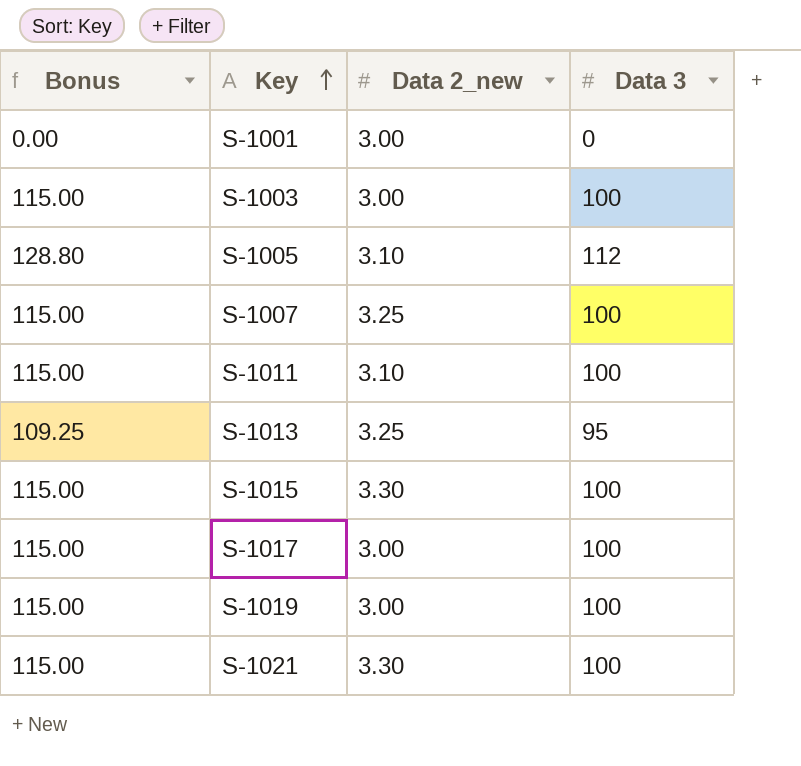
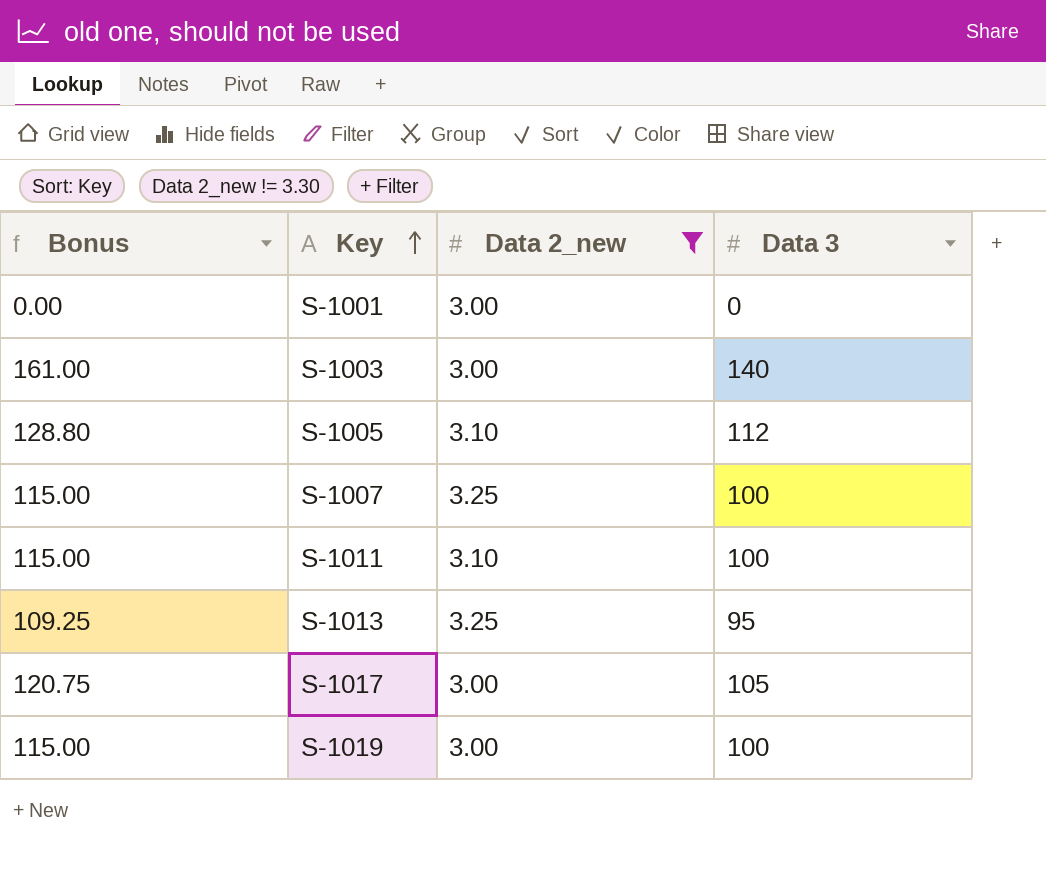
filter: none -> Data 2_new != 3.30
S-1003 | Bonus: 115.00 -> 161.00
S-1003 | Data 3: 100 -> 140
S-1017 | Bonus: 115.00 -> 120.75
S-1017 | Data 3: 100 -> 105

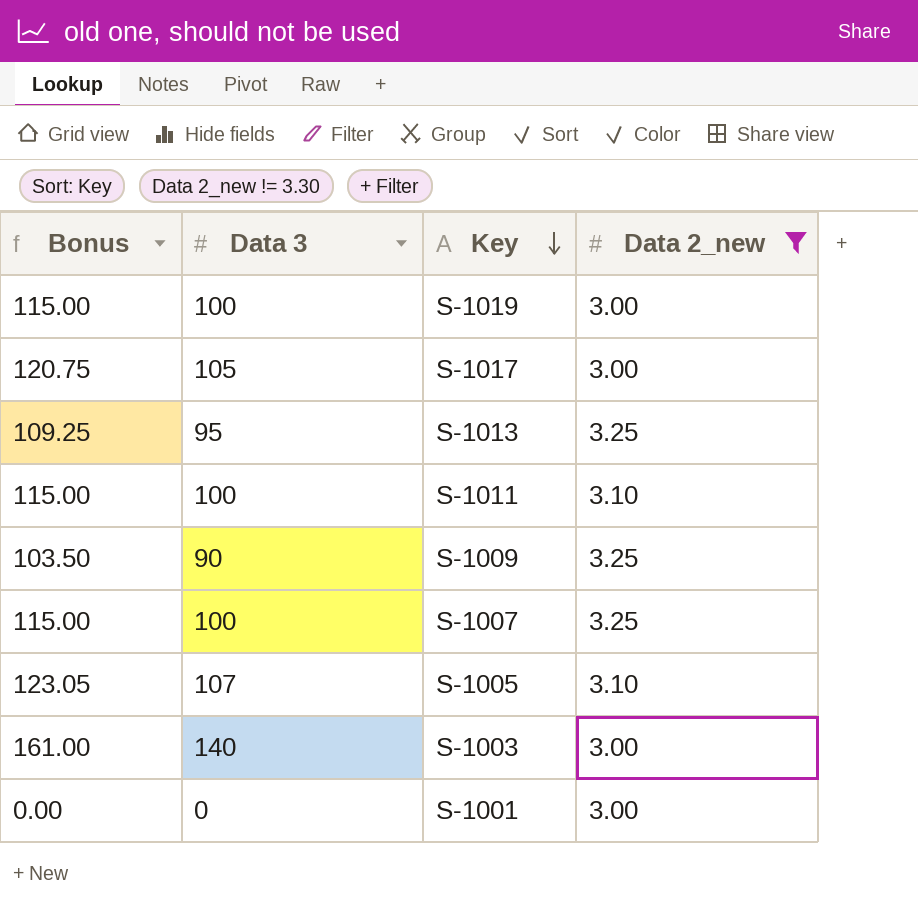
row order: Key ascending -> Key descending
column Data 3 | position: 4 -> 2
row S-1009: none -> 103.50 | 90 | 3.25
S-1005 | Bonus: 128.80 -> 123.05
S-1005 | Data 3: 112 -> 107

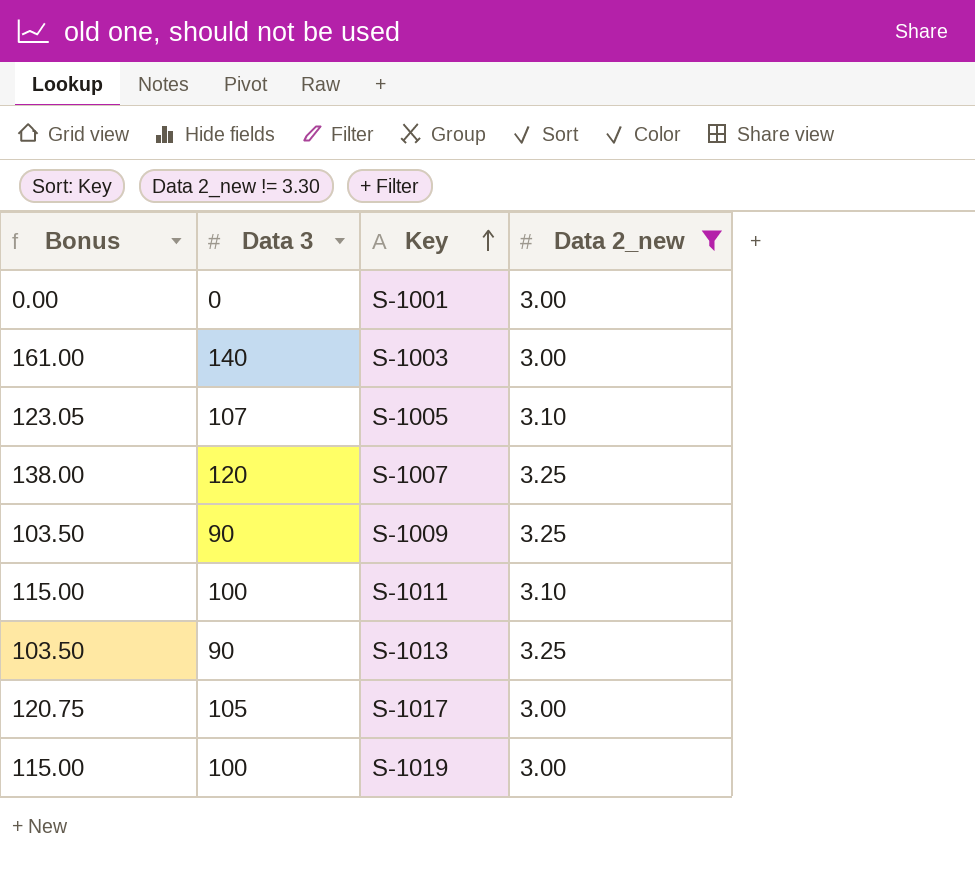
row order: Key descending -> Key ascending
S-1007 | Bonus: 115.00 -> 138.00
S-1007 | Data 3: 100 -> 120
S-1013 | Bonus: 109.25 -> 103.50
S-1013 | Data 3: 95 -> 90

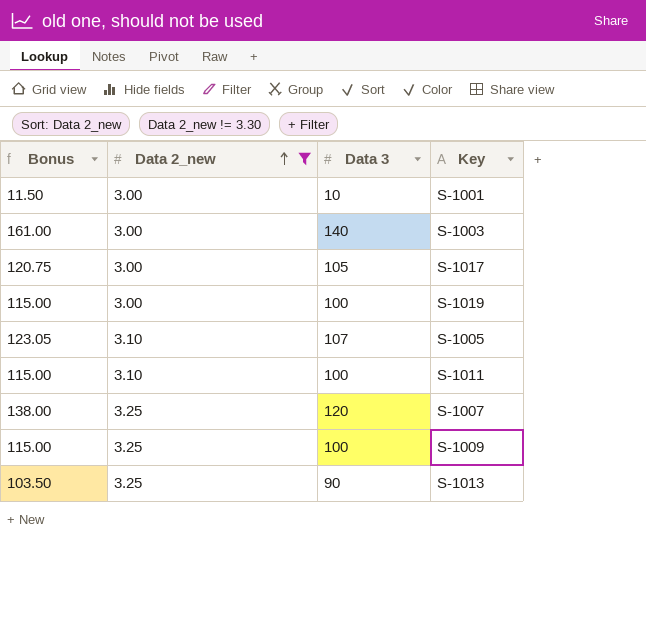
row order: Key ascending -> Data 2_new ascending
column Data 2_new | position: 4 -> 2
S-1001 | Bonus: 0.00 -> 11.50
S-1001 | Data 3: 0 -> 10
S-1009 | Bonus: 103.50 -> 115.00
S-1009 | Data 3: 90 -> 100

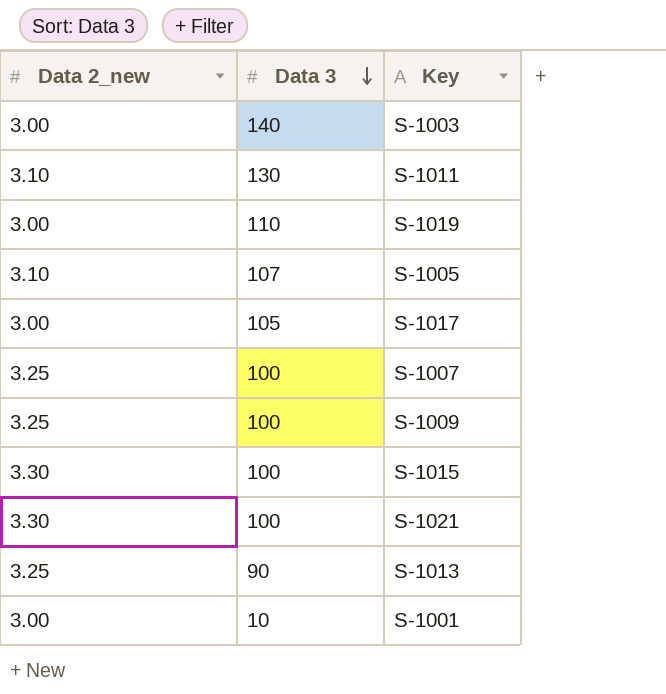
filter: Data 2_new != 3.30 -> none
row order: Data 2_new ascending -> Data 3 descending
column Bonus | formula: [Data 3] * 1.15 -> none
S-1011 | Data 3: 100 -> 130
S-1019 | Data 3: 100 -> 110
S-1007 | Data 3: 120 -> 100

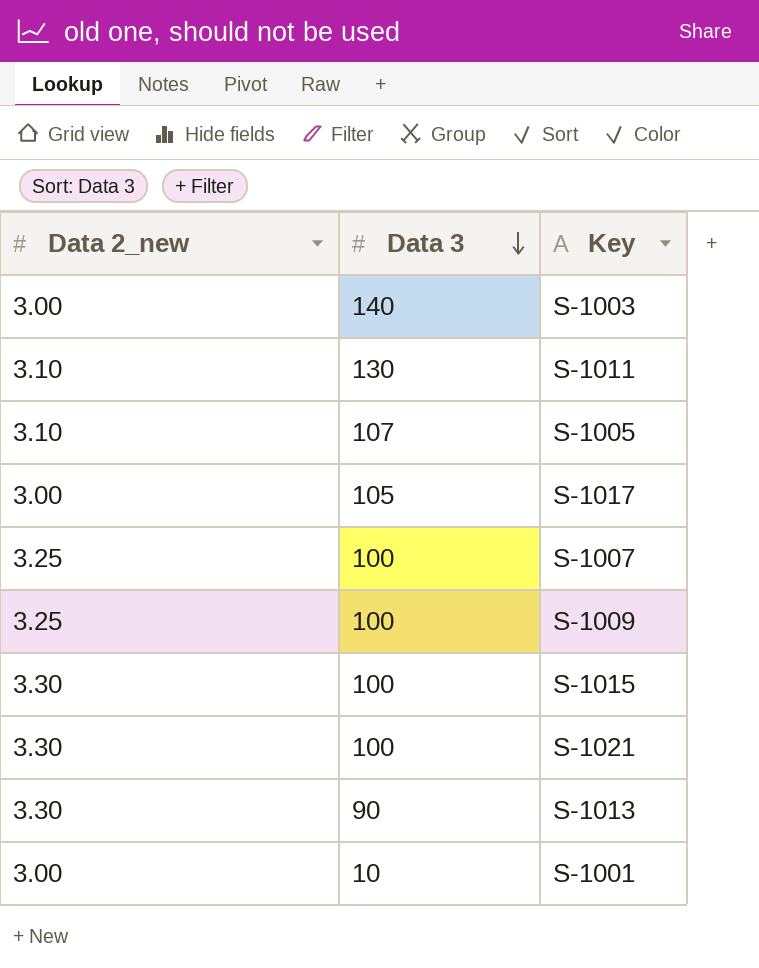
row S-1019: 3.00 | 110 -> none
S-1013 | Data 2_new: 3.25 -> 3.30

